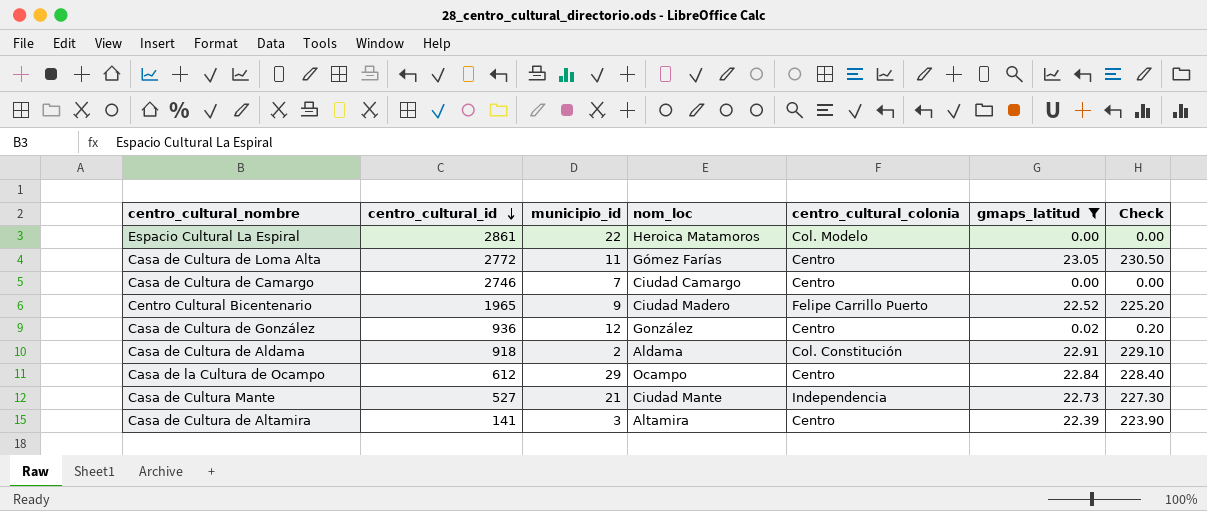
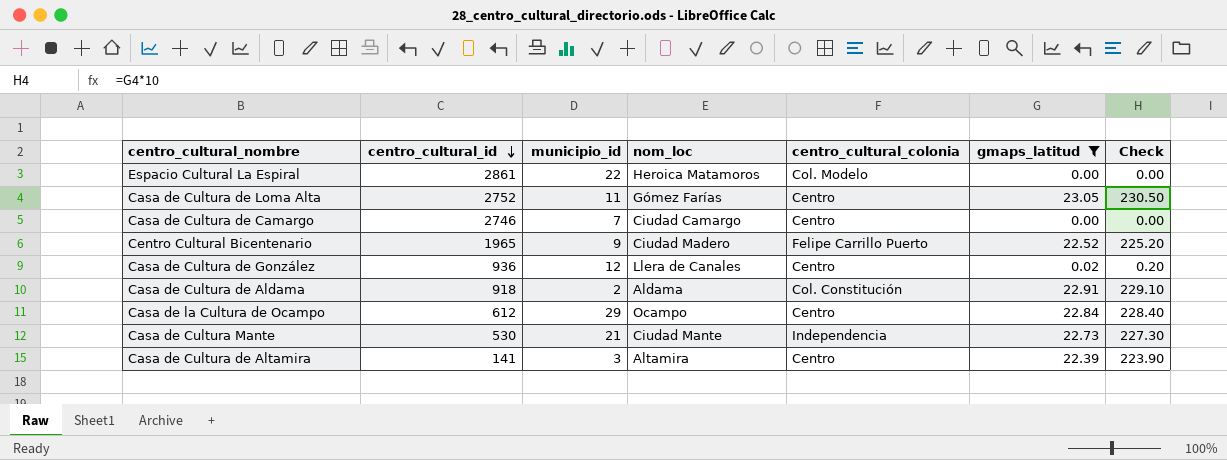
Casa de Cultura de Loma Alta | centro_cultural_id: 2772 -> 2752
Casa de Cultura de González | nom_loc: González -> Llera de Canales
Casa de Cultura Mante | centro_cultural_id: 527 -> 530

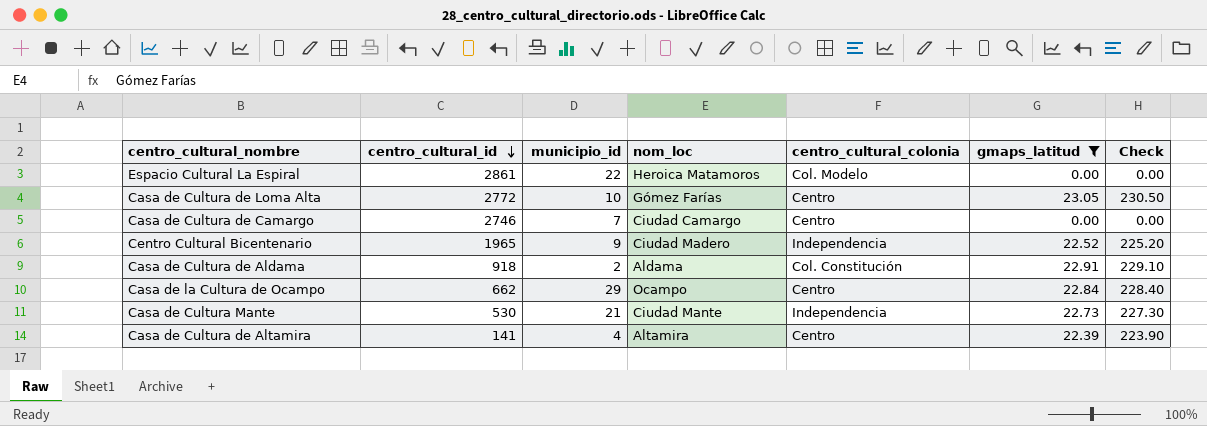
row Casa de Cultura de González: 936 | 12 | Llera de Canales | Centro | 0.02 | 0.20 -> none
Casa de Cultura de Loma Alta | centro_cultural_id: 2752 -> 2772
Casa de Cultura de Loma Alta | municipio_id: 11 -> 10
Centro Cultural Bicentenario | centro_cultural_colonia: Felipe Carrillo Puerto -> Independencia
Casa de la Cultura de Ocampo | centro_cultural_id: 612 -> 662
Casa de Cultura de Altamira | municipio_id: 3 -> 4

